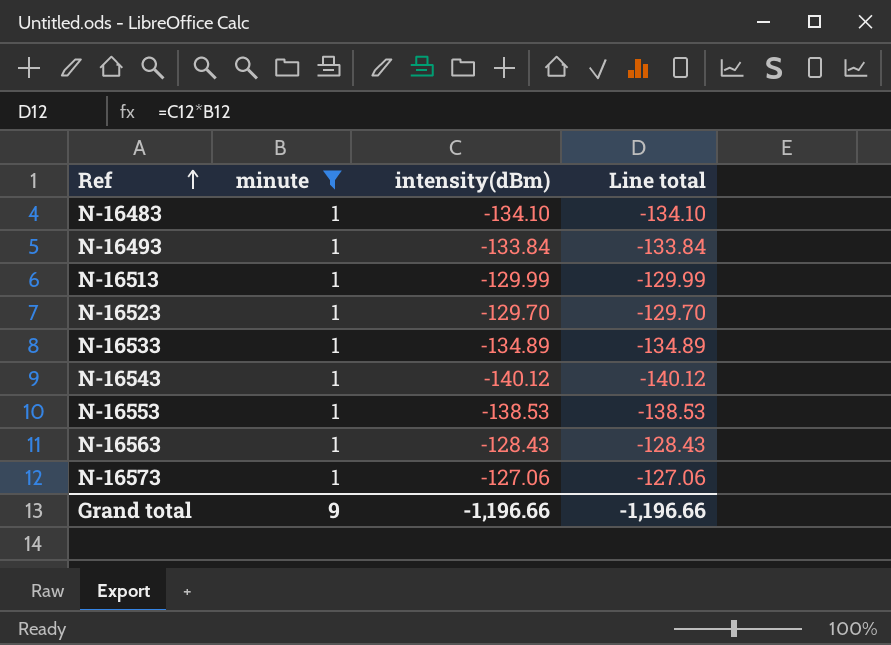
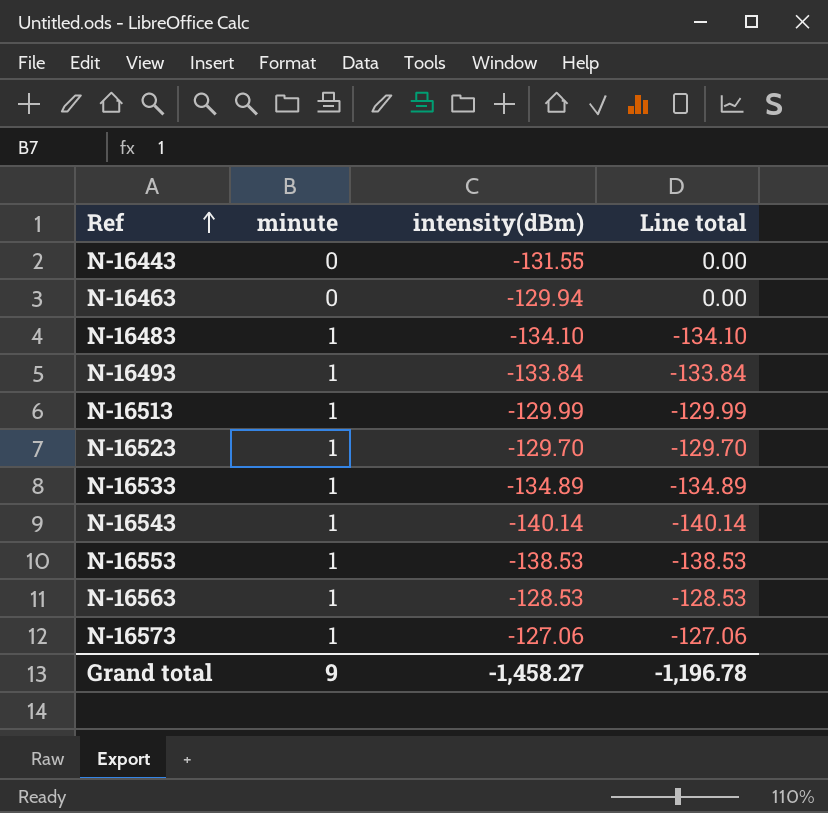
filter: minute = 1 -> none
N-16543 | intensity(dBm): -140.12 -> -140.14
N-16543 | Line total: -140.12 -> -140.14
N-16563 | intensity(dBm): -128.43 -> -128.53
N-16563 | Line total: -128.43 -> -128.53
Grand total | intensity(dBm): -1,196.66 -> -1,458.27
Grand total | Line total: -1,196.66 -> -1,196.78

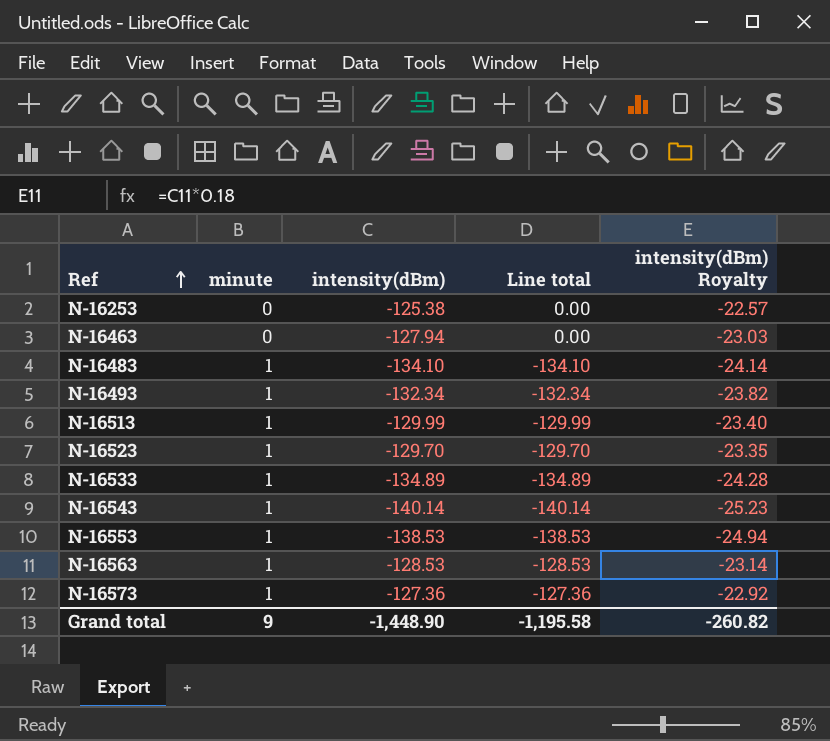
column intensity(dBm) Royalty | formula: none -> [intensity(dBm)] * 0.18
row N-16443: 0 | -131.55 | 0.00 -> none
row N-16253: none -> 0 | -125.38 | 0.00 | -22.57
N-16463 | intensity(dBm): -129.94 -> -127.94
N-16493 | intensity(dBm): -133.84 -> -132.34
N-16493 | Line total: -133.84 -> -132.34
N-16573 | intensity(dBm): -127.06 -> -127.36
N-16573 | Line total: -127.06 -> -127.36
Grand total | intensity(dBm): -1,458.27 -> -1,448.90
Grand total | Line total: -1,196.78 -> -1,195.58

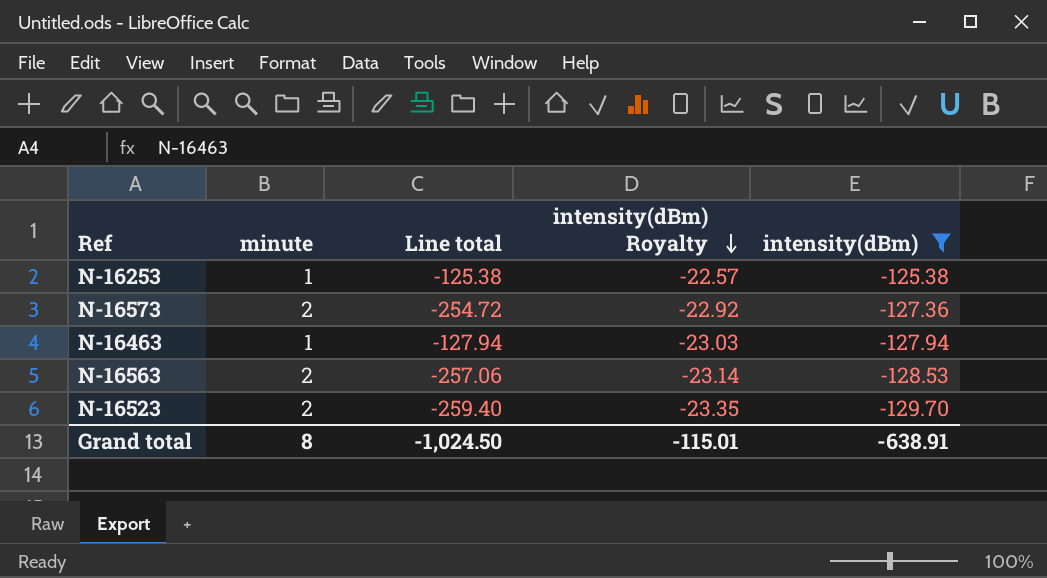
filter: none -> intensity(dBm) >= -129.70
row order: Ref ascending -> intensity(dBm) Royalty descending
column intensity(dBm) | position: 3 -> 5
N-16253 | minute: 0 -> 1
N-16253 | Line total: 0.00 -> -125.38
N-16573 | minute: 1 -> 2
N-16573 | Line total: -127.36 -> -254.72
N-16463 | minute: 0 -> 1
N-16463 | Line total: 0.00 -> -127.94
N-16563 | minute: 1 -> 2
N-16563 | Line total: -128.53 -> -257.06
N-16523 | minute: 1 -> 2
N-16523 | Line total: -129.70 -> -259.40
Grand total | minute: 9 -> 8
Grand total | Line total: -1,195.58 -> -1,024.50
Grand total | intensity(dBm) Royalty: -260.82 -> -115.01
Grand total | intensity(dBm): -1,448.90 -> -638.91

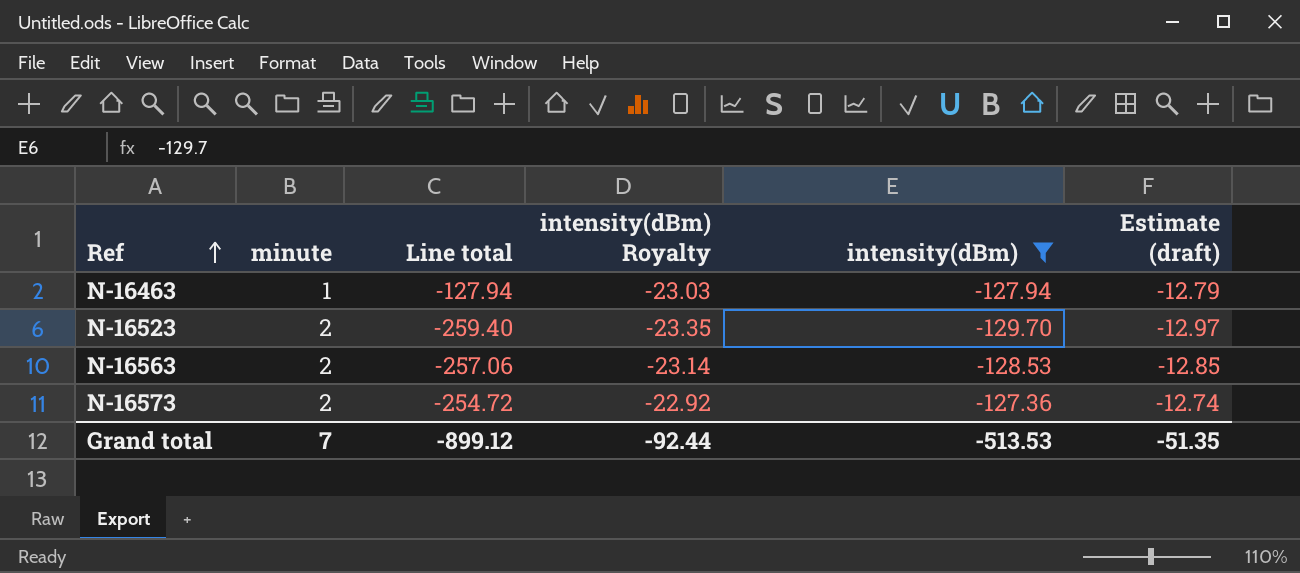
row order: intensity(dBm) Royalty descending -> Ref ascending
column Estimate (draft) | formula: none -> [intensity(dBm)] * 0.1
row N-16253: 1 | -125.38 | -22.57 | -125.38 -> none
Grand total | minute: 8 -> 7
Grand total | Line total: -1,024.50 -> -899.12
Grand total | intensity(dBm) Royalty: -115.01 -> -92.44
Grand total | intensity(dBm): -638.91 -> -513.53

